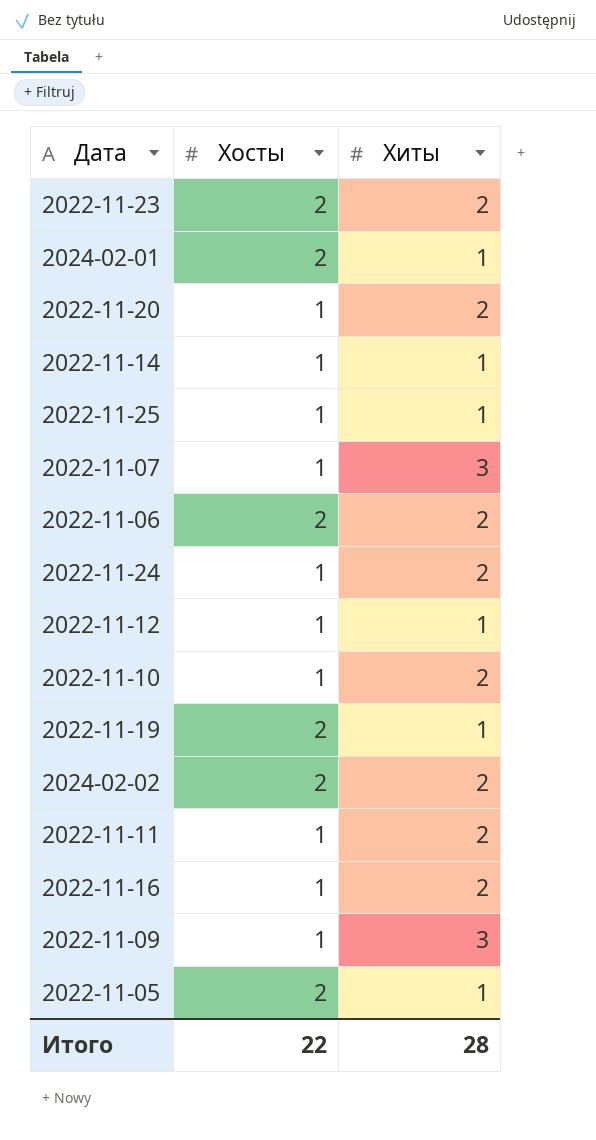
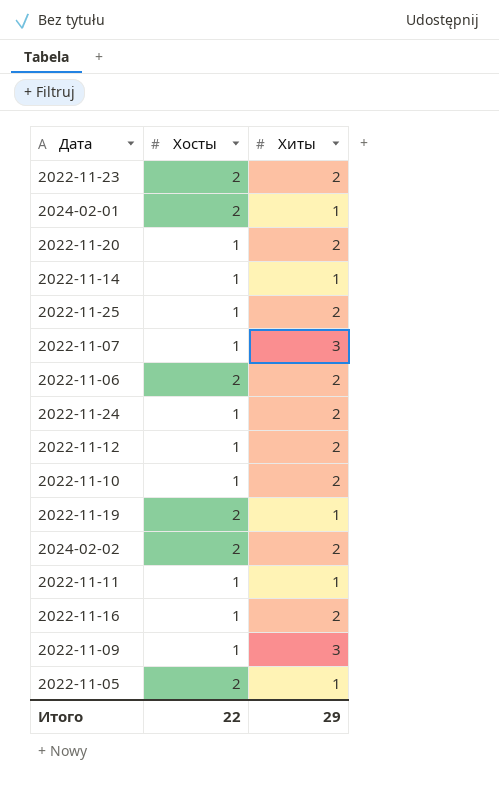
2022-11-25 | Хиты: 1 -> 2
2022-11-12 | Хиты: 1 -> 2
2022-11-11 | Хиты: 2 -> 1
Итого | Хиты: 28 -> 29

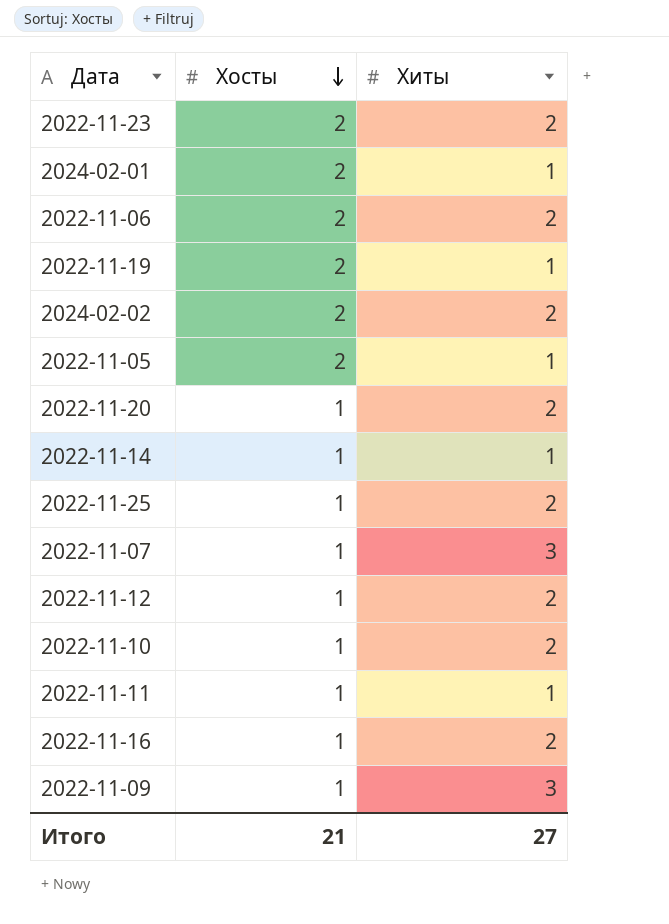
row order: none -> Хосты descending
row 2022-11-24: 1 | 2 -> none
Итого | Хосты: 22 -> 21
Итого | Хиты: 29 -> 27

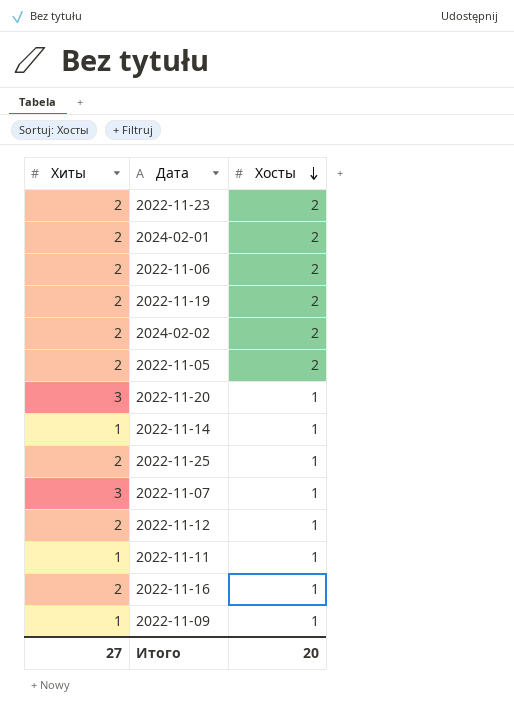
column Хиты | position: 3 -> 1
row 2022-11-10: 1 | 2 -> none
2024-02-01 | Хиты: 1 -> 2
2022-11-19 | Хиты: 1 -> 2
2022-11-05 | Хиты: 1 -> 2
2022-11-20 | Хиты: 2 -> 3
2022-11-09 | Хиты: 3 -> 1
Итого | Хосты: 21 -> 20

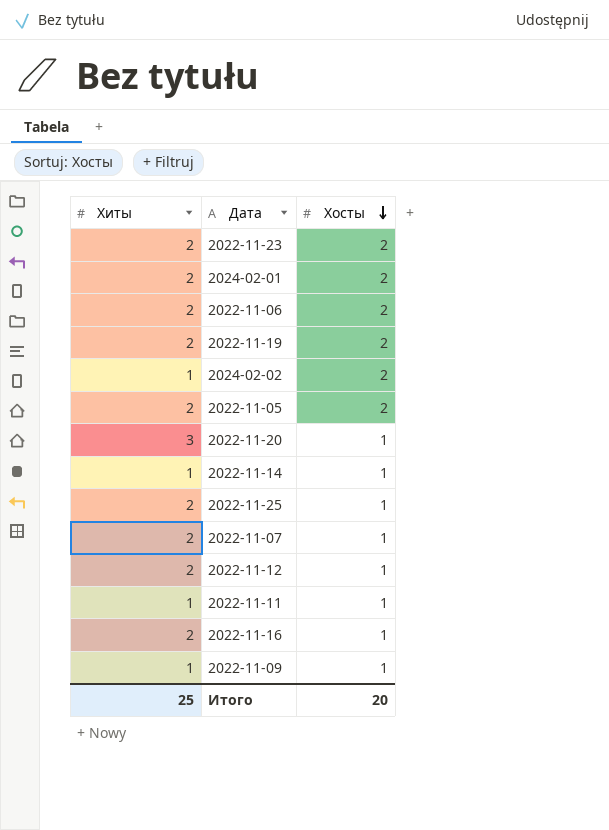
2024-02-02 | Хиты: 2 -> 1
2022-11-07 | Хиты: 3 -> 2
Итого | Хиты: 27 -> 25

